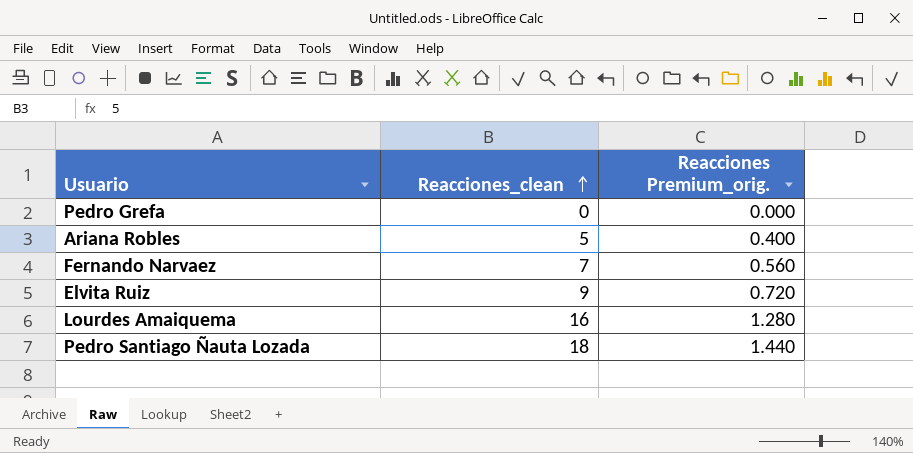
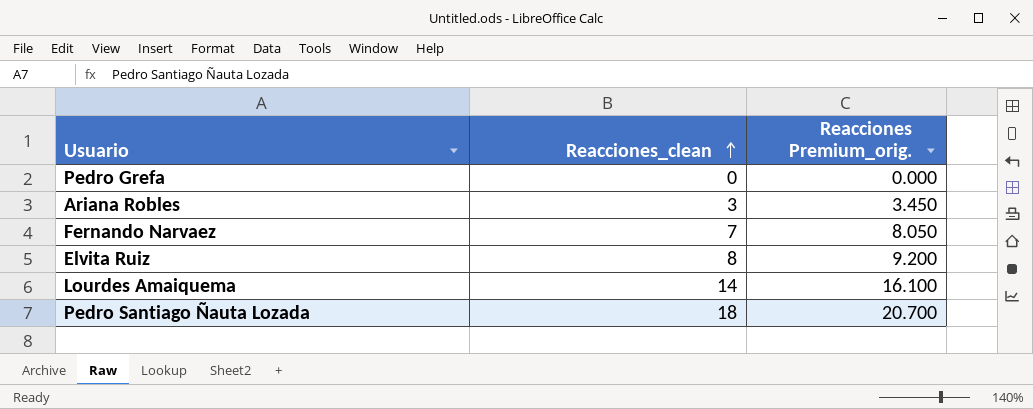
column Reacciones Premium_orig. | formula: [Reacciones_clean] * 0.08 -> [Reacciones_clean] * 1.15
Ariana Robles | Reacciones_clean: 5 -> 3
Elvita Ruiz | Reacciones_clean: 9 -> 8
Lourdes Amaiquema | Reacciones_clean: 16 -> 14

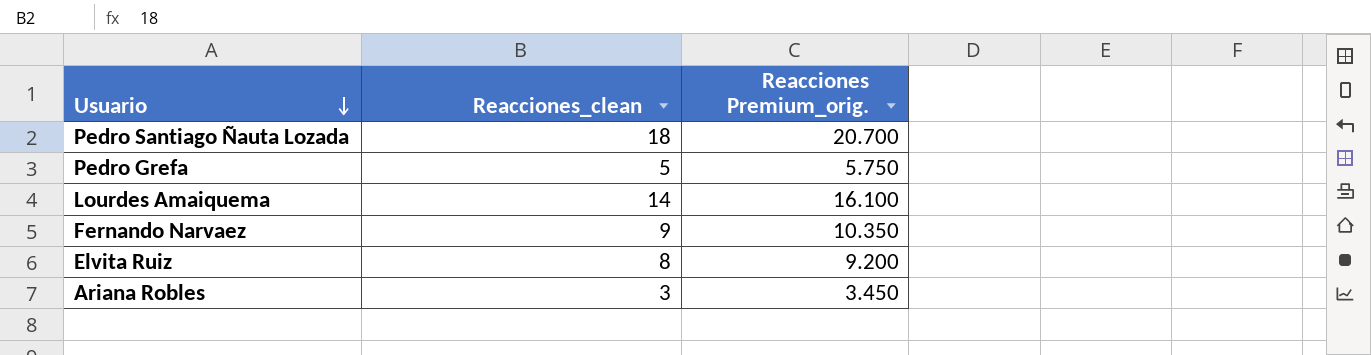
row order: Reacciones_clean ascending -> Usuario descending
Pedro Grefa | Reacciones_clean: 0 -> 5
Pedro Grefa | Reacciones Premium_orig.: 0.000 -> 5.750
Fernando Narvaez | Reacciones_clean: 7 -> 9
Fernando Narvaez | Reacciones Premium_orig.: 8.050 -> 10.350

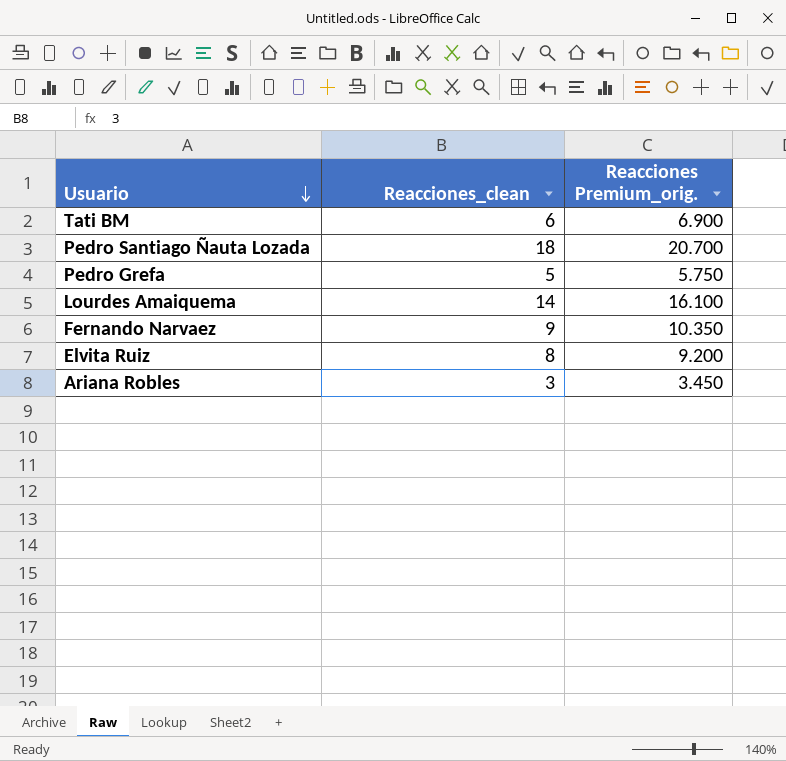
row Tati BM: none -> 6 | 6.900

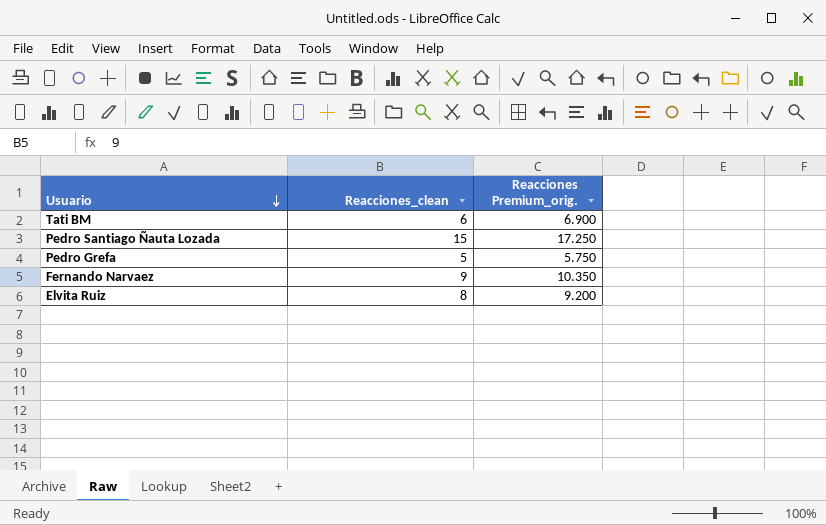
row Lourdes Amaiquema: 14 | 16.100 -> none
row Ariana Robles: 3 | 3.450 -> none
Pedro Santiago Ñauta Lozada | Reacciones_clean: 18 -> 15
Pedro Santiago Ñauta Lozada | Reacciones Premium_orig.: 20.700 -> 17.250

